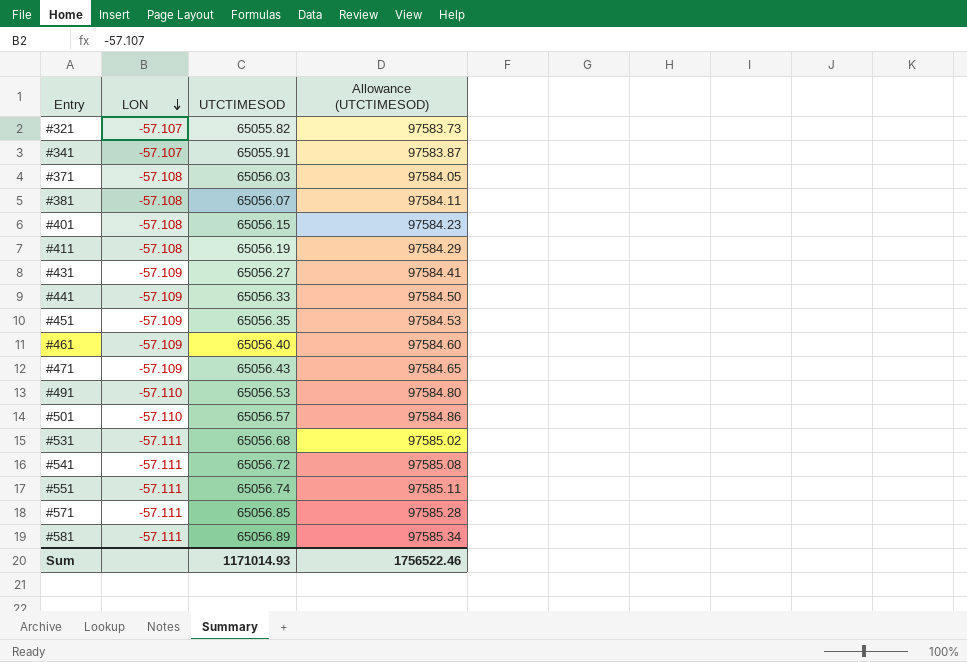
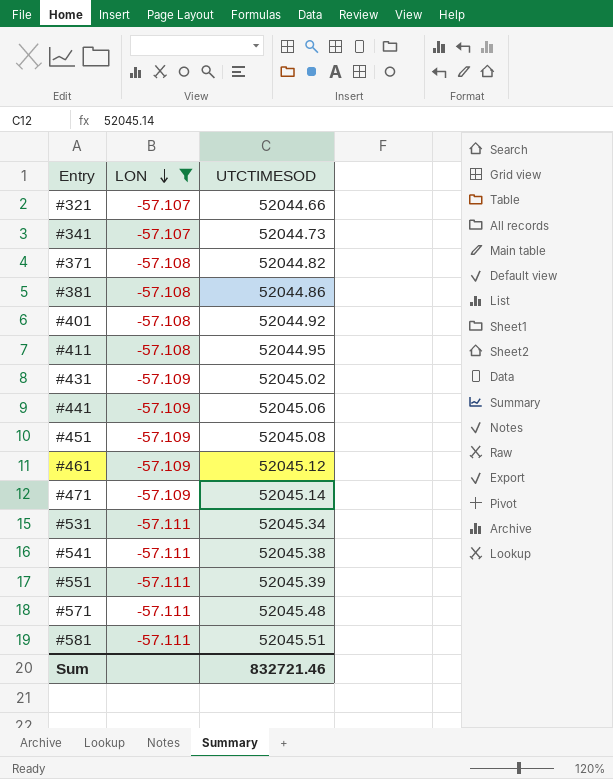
filter: none -> LON != -57.110
column Allowance (UTCTIMESOD) | formula: [UTCTIMESOD] * 1.5 -> none
#321 | UTCTIMESOD: 65055.82 -> 52044.66
#341 | UTCTIMESOD: 65055.91 -> 52044.73
#371 | UTCTIMESOD: 65056.03 -> 52044.82
#381 | UTCTIMESOD: 65056.07 -> 52044.86
#401 | UTCTIMESOD: 65056.15 -> 52044.92
#411 | UTCTIMESOD: 65056.19 -> 52044.95
#431 | UTCTIMESOD: 65056.27 -> 52045.02
#441 | UTCTIMESOD: 65056.33 -> 52045.06
#451 | UTCTIMESOD: 65056.35 -> 52045.08
#461 | UTCTIMESOD: 65056.40 -> 52045.12
#471 | UTCTIMESOD: 65056.43 -> 52045.14
#531 | UTCTIMESOD: 65056.68 -> 52045.34
#541 | UTCTIMESOD: 65056.72 -> 52045.38
#551 | UTCTIMESOD: 65056.74 -> 52045.39
#571 | UTCTIMESOD: 65056.85 -> 52045.48
#581 | UTCTIMESOD: 65056.89 -> 52045.51
Sum | UTCTIMESOD: 1171014.93 -> 832721.46

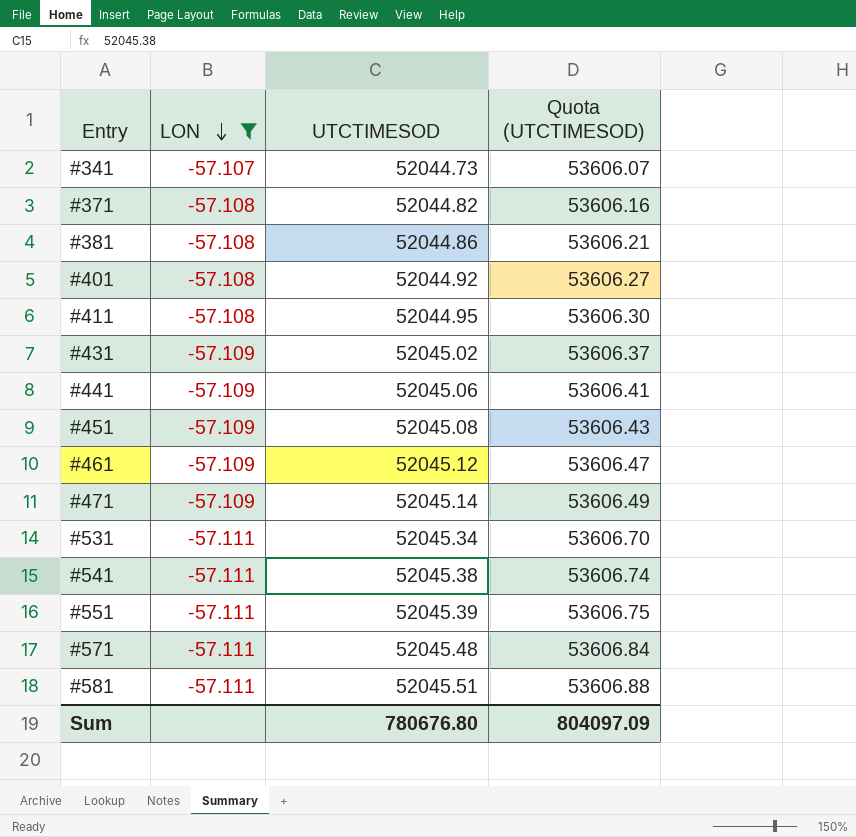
column Quota (UTCTIMESOD) | formula: none -> [UTCTIMESOD] * 1.03
row #321: -57.107 | 52044.66 -> none
Sum | UTCTIMESOD: 832721.46 -> 780676.80

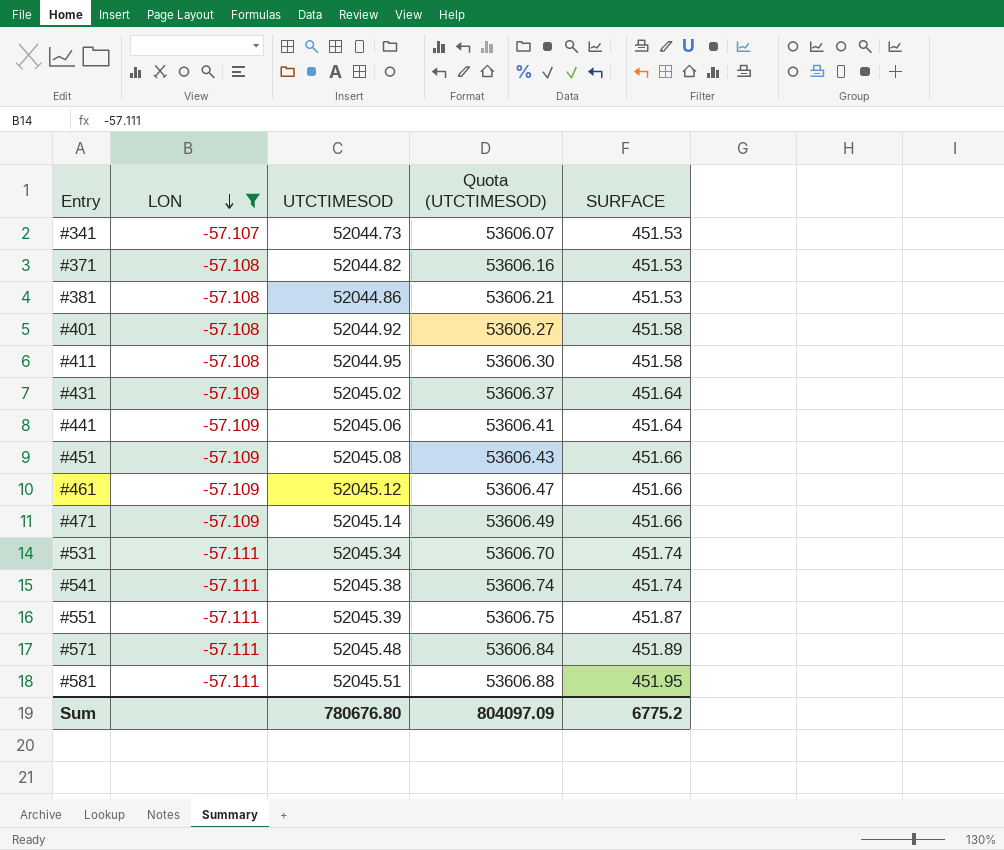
column SURFACE | position: none -> 5

